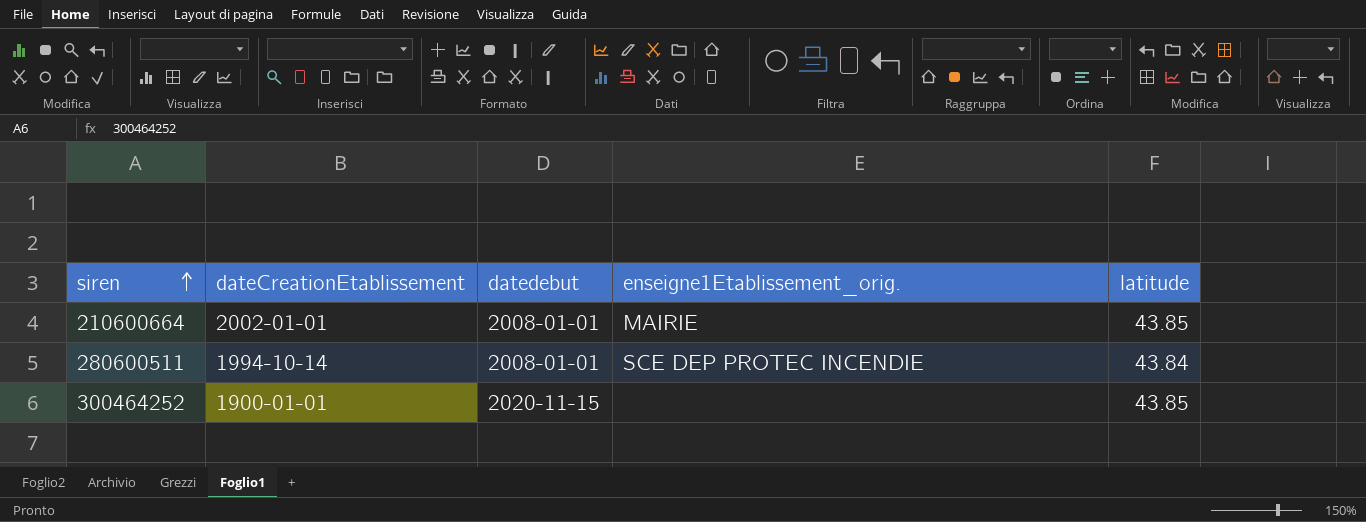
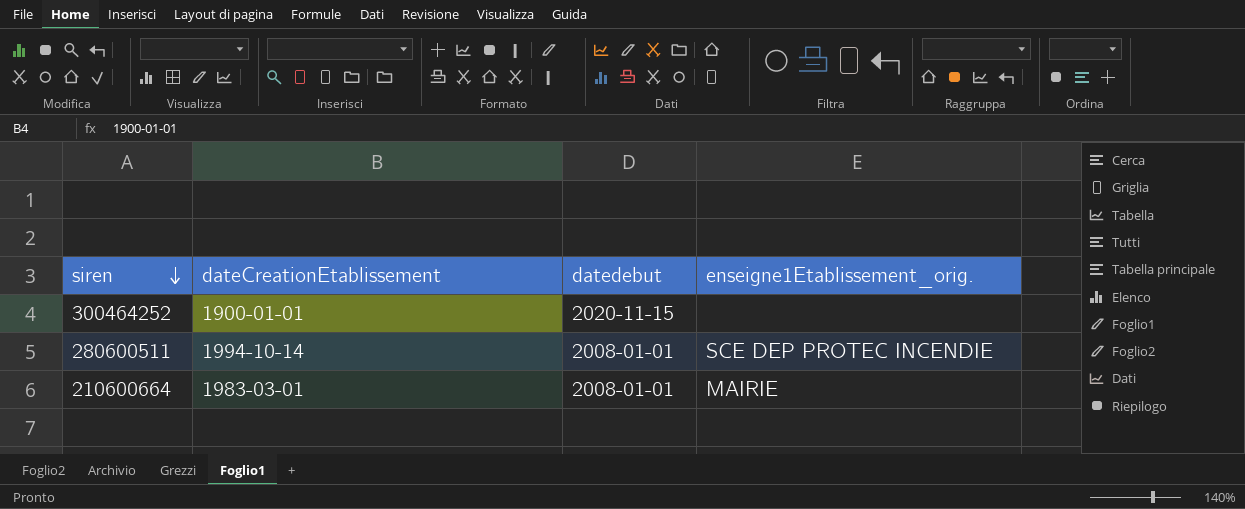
row order: siren ascending -> siren descending
column latitude | position: 5 -> none
210600664 | dateCreationEtablissement: 2002-01-01 -> 1983-03-01

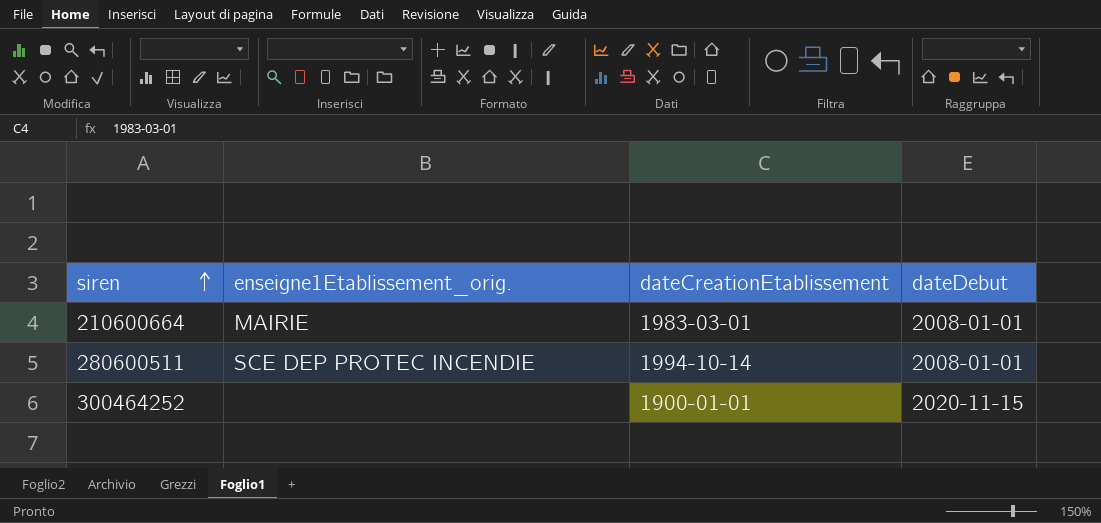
row order: siren descending -> siren ascending
column enseigne1Etablissement_orig. | position: 4 -> 2
column name: datedebut -> dateDebut

